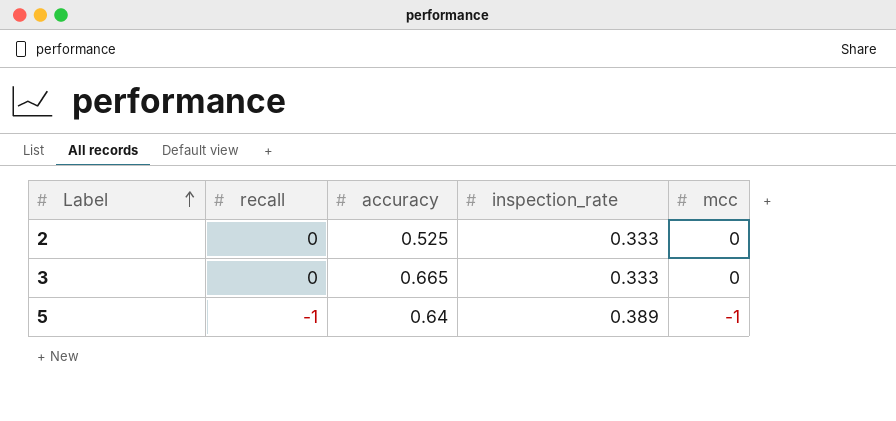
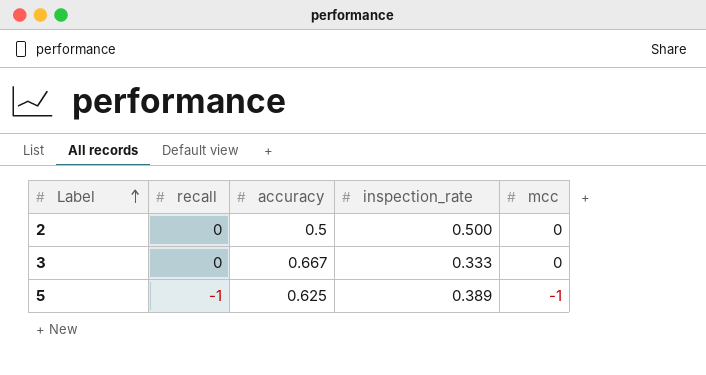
2 | accuracy: 0.525 -> 0.5
2 | inspection_rate: 0.333 -> 0.500
3 | accuracy: 0.665 -> 0.667
5 | accuracy: 0.64 -> 0.625

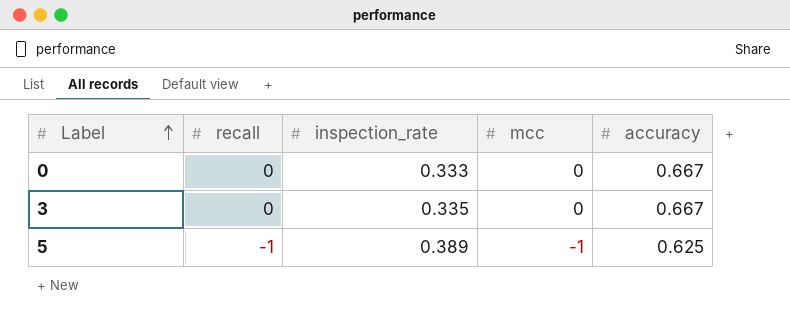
column accuracy | position: 3 -> 5
row 2: 0 | 0.5 | 0.500 | 0 -> none
row 0: none -> 0 | 0.333 | 0 | 0.667
3 | inspection_rate: 0.333 -> 0.335

